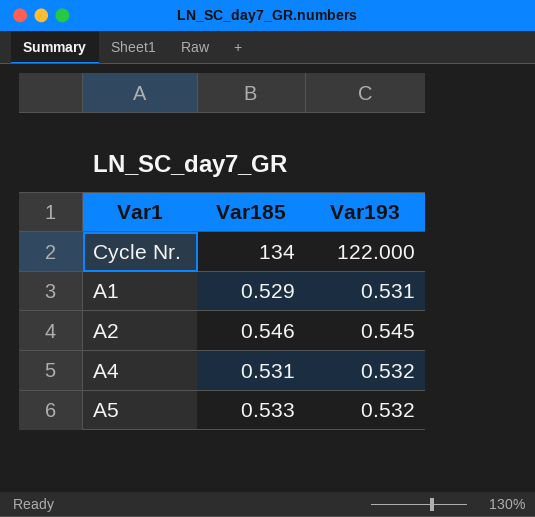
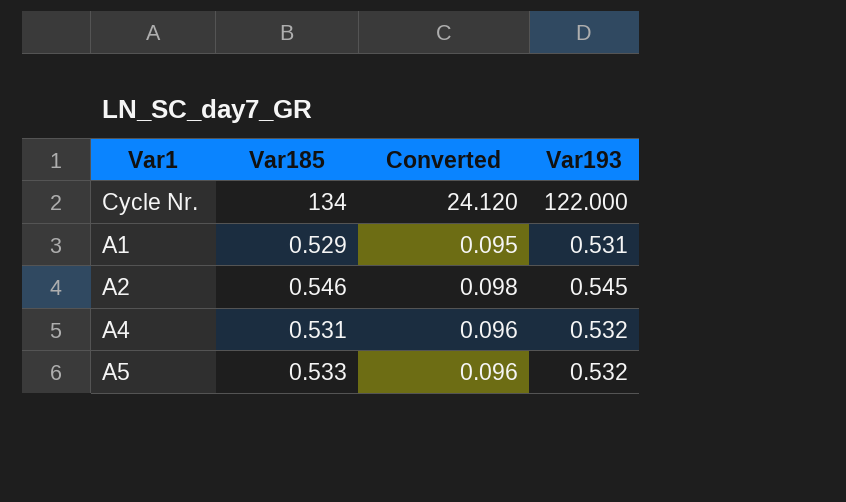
column Converted | formula: none -> [Var185] * 0.18

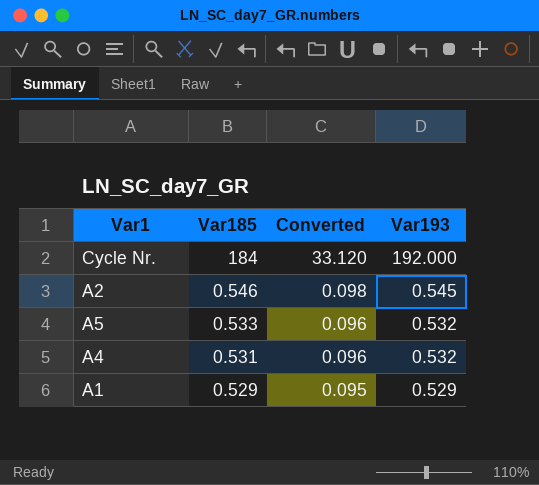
row order: none -> Var185 descending
Cycle Nr. | Var185: 134 -> 184
Cycle Nr. | Converted: 24.120 -> 33.120
Cycle Nr. | Var193: 122.000 -> 192.000
A1 | Var193: 0.531 -> 0.529

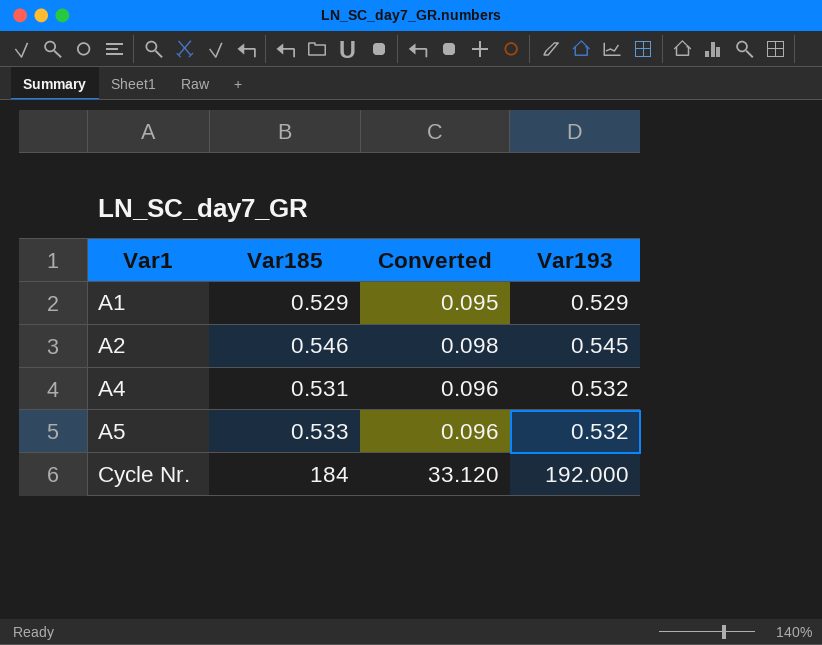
row order: Var185 descending -> Var1 ascending

